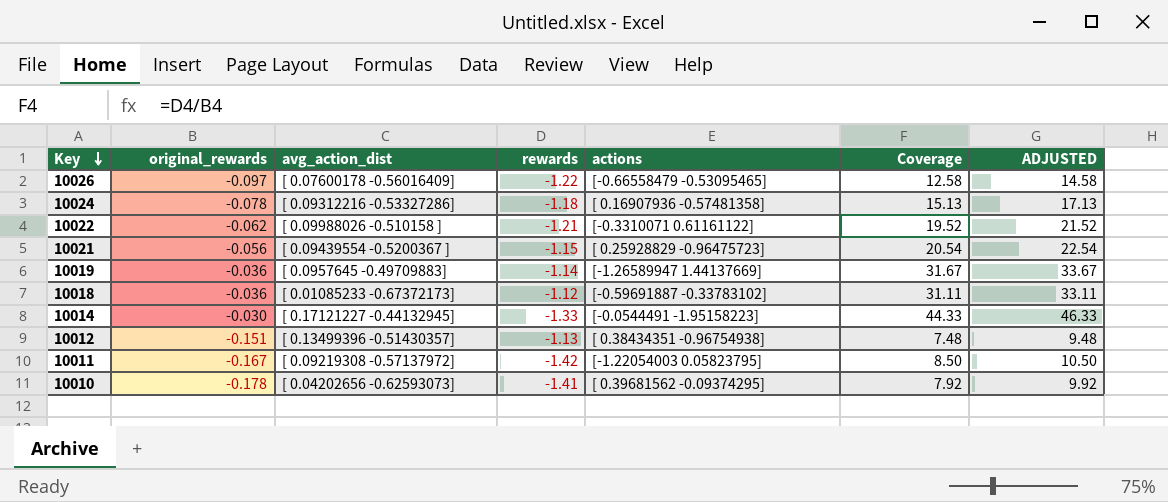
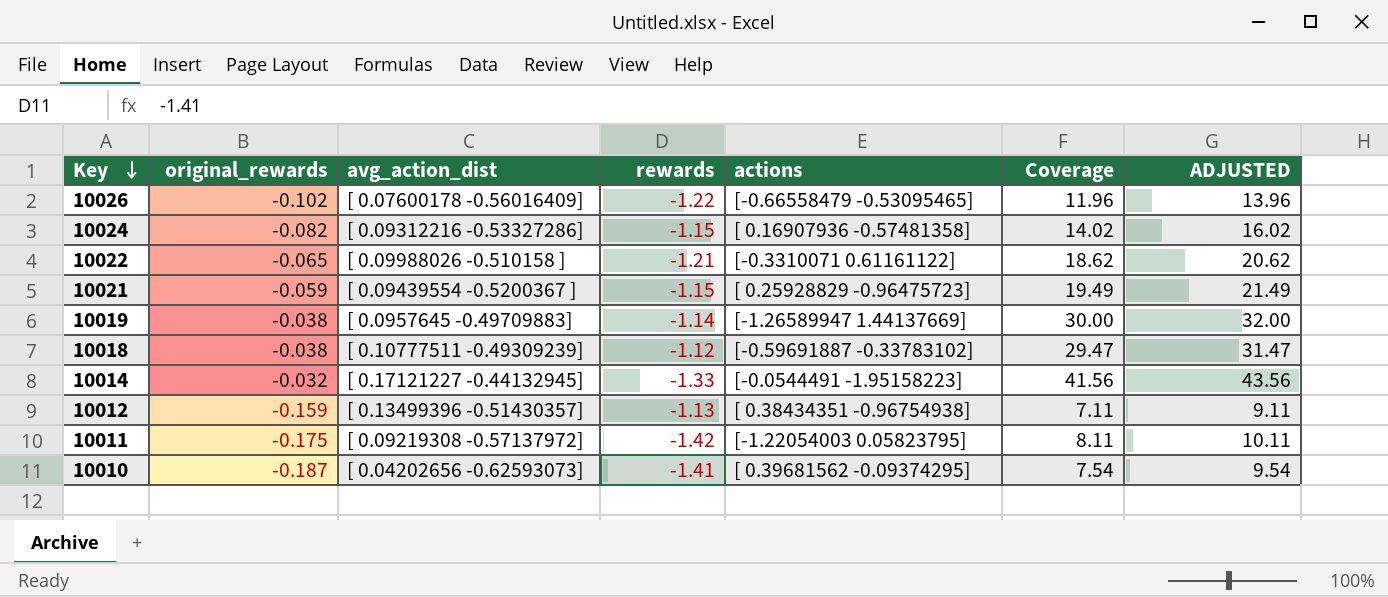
10026 | original_rewards: -0.097 -> -0.102
10026 | Coverage: 12.58 -> 11.96
10026 | ADJUSTED: 14.58 -> 13.96
10024 | original_rewards: -0.078 -> -0.082
10024 | rewards: -1.18 -> -1.15
10024 | Coverage: 15.13 -> 14.02
10024 | ADJUSTED: 17.13 -> 16.02
10022 | original_rewards: -0.062 -> -0.065
10022 | Coverage: 19.52 -> 18.62
10022 | ADJUSTED: 21.52 -> 20.62
10021 | original_rewards: -0.056 -> -0.059
10021 | Coverage: 20.54 -> 19.49
10021 | ADJUSTED: 22.54 -> 21.49
10019 | original_rewards: -0.036 -> -0.038
10019 | Coverage: 31.67 -> 30.00
10019 | ADJUSTED: 33.67 -> 32.00
10018 | original_rewards: -0.036 -> -0.038
10018 | avg_action_dist: [ 0.01085233 -0.67372173] -> [ 0.10777511 -0.49309239]
10018 | Coverage: 31.11 -> 29.47
10018 | ADJUSTED: 33.11 -> 31.47
10014 | original_rewards: -0.030 -> -0.032
10014 | Coverage: 44.33 -> 41.56
10014 | ADJUSTED: 46.33 -> 43.56
10012 | original_rewards: -0.151 -> -0.159
10012 | Coverage: 7.48 -> 7.11
10012 | ADJUSTED: 9.48 -> 9.11
10011 | original_rewards: -0.167 -> -0.175
10011 | Coverage: 8.50 -> 8.11
10011 | ADJUSTED: 10.50 -> 10.11
10010 | original_rewards: -0.178 -> -0.187
10010 | Coverage: 7.92 -> 7.54
10010 | ADJUSTED: 9.92 -> 9.54

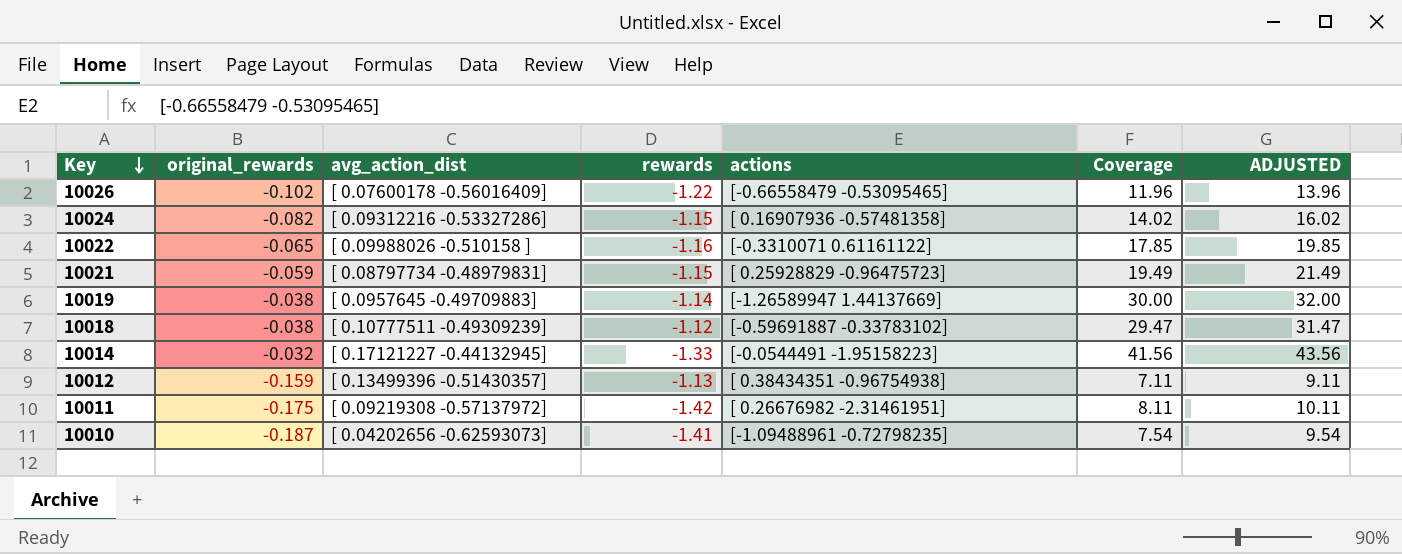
10022 | rewards: -1.21 -> -1.16
10022 | Coverage: 18.62 -> 17.85
10022 | ADJUSTED: 20.62 -> 19.85
10021 | avg_action_dist: [ 0.09439554 -0.5200367 ] -> [ 0.08797734 -0.48979831]
10011 | actions: [-1.22054003 0.05823795] -> [ 0.26676982 -2.31461951]
10010 | actions: [ 0.39681562 -0.09374295] -> [-1.09488961 -0.72798235]

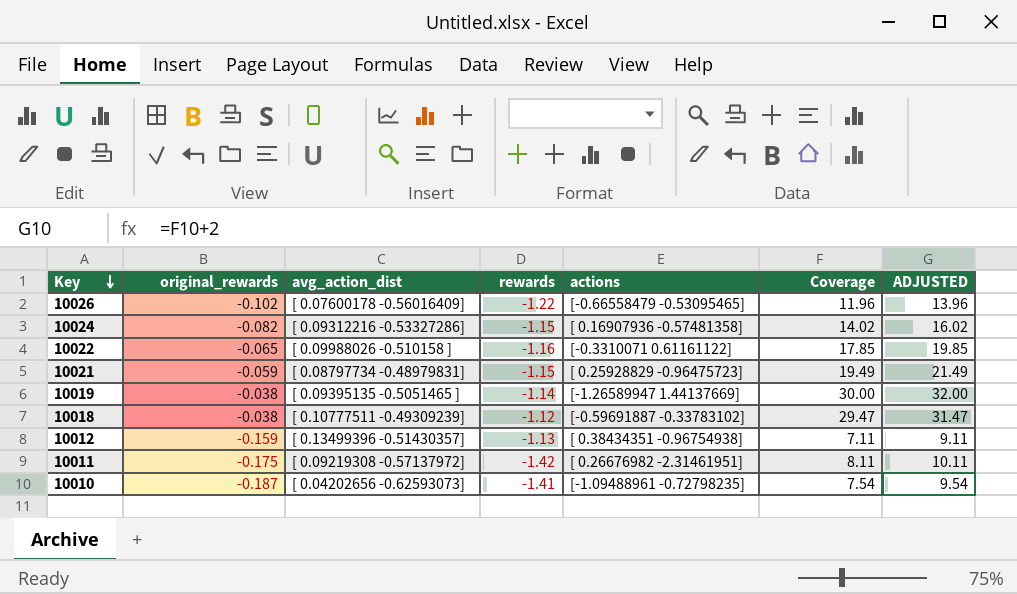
row 10014: -0.032 | [ 0.17121227 -0.44132945] | -1.33 | [-0.0544491 -1.95158223] | 41.56 | 43.56 -> none
10019 | avg_action_dist: [ 0.0957645 -0.49709883] -> [ 0.09395135 -0.5051465 ]

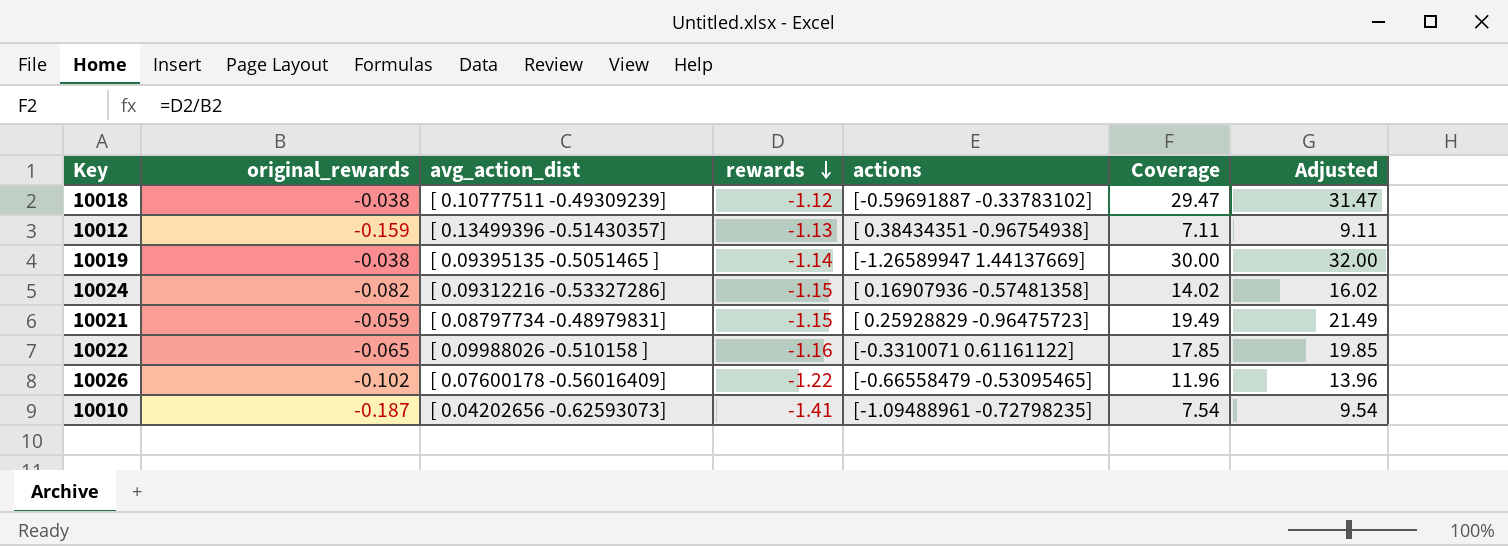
row order: Key descending -> rewards descending
column name: ADJUSTED -> Adjusted
row 10011: -0.175 | [ 0.09219308 -0.57137972] | -1.42 | [ 0.26676982 -2.31461951] | 8.11 | 10.11 -> none

